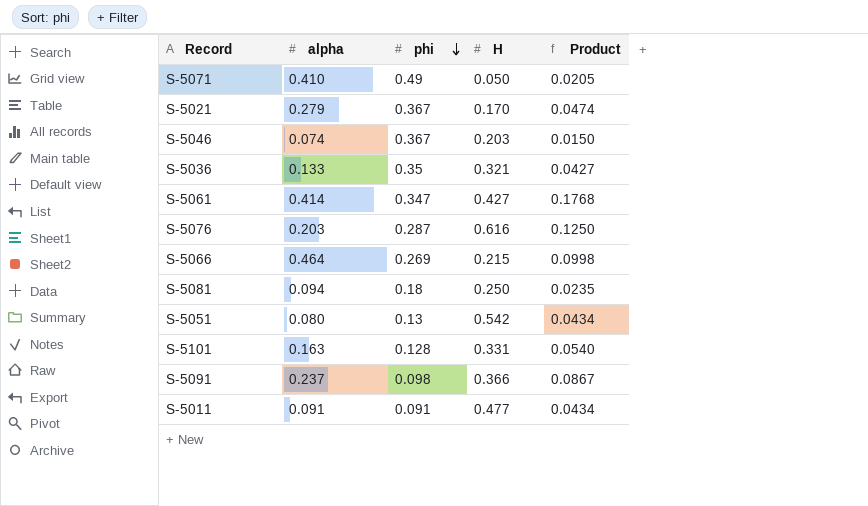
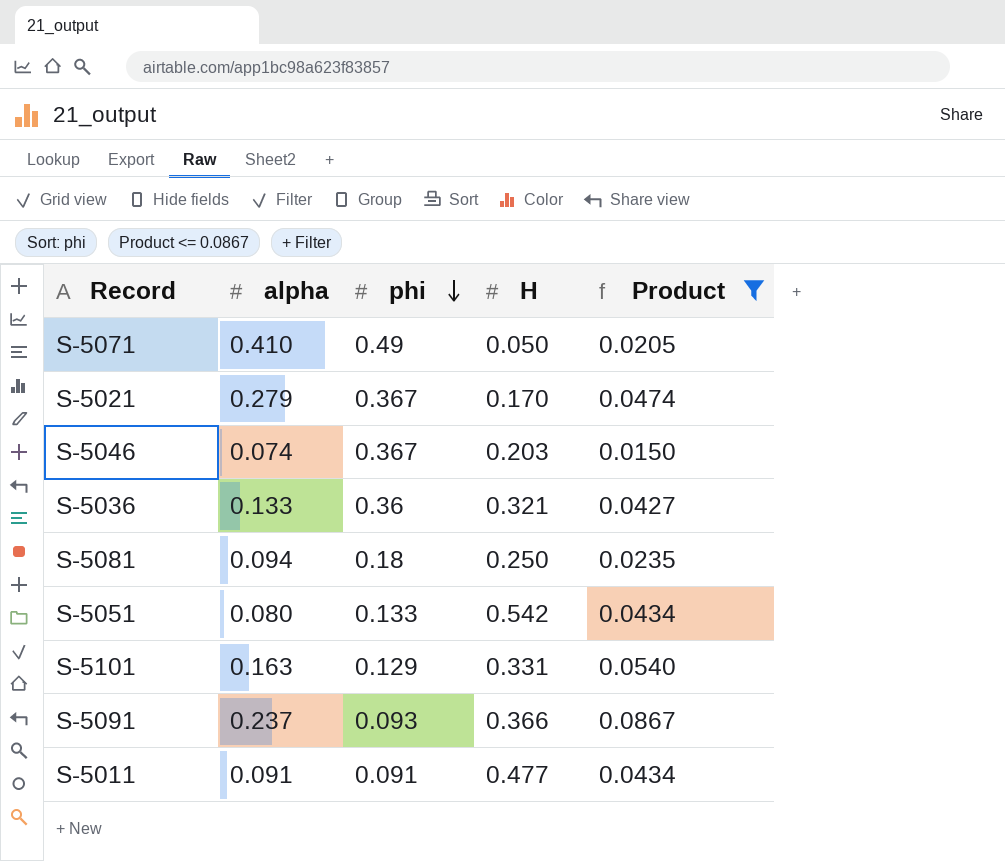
filter: none -> Product <= 0.0867
S-5036 | phi: 0.35 -> 0.36
S-5051 | phi: 0.13 -> 0.133
S-5101 | phi: 0.128 -> 0.129
S-5091 | phi: 0.098 -> 0.093

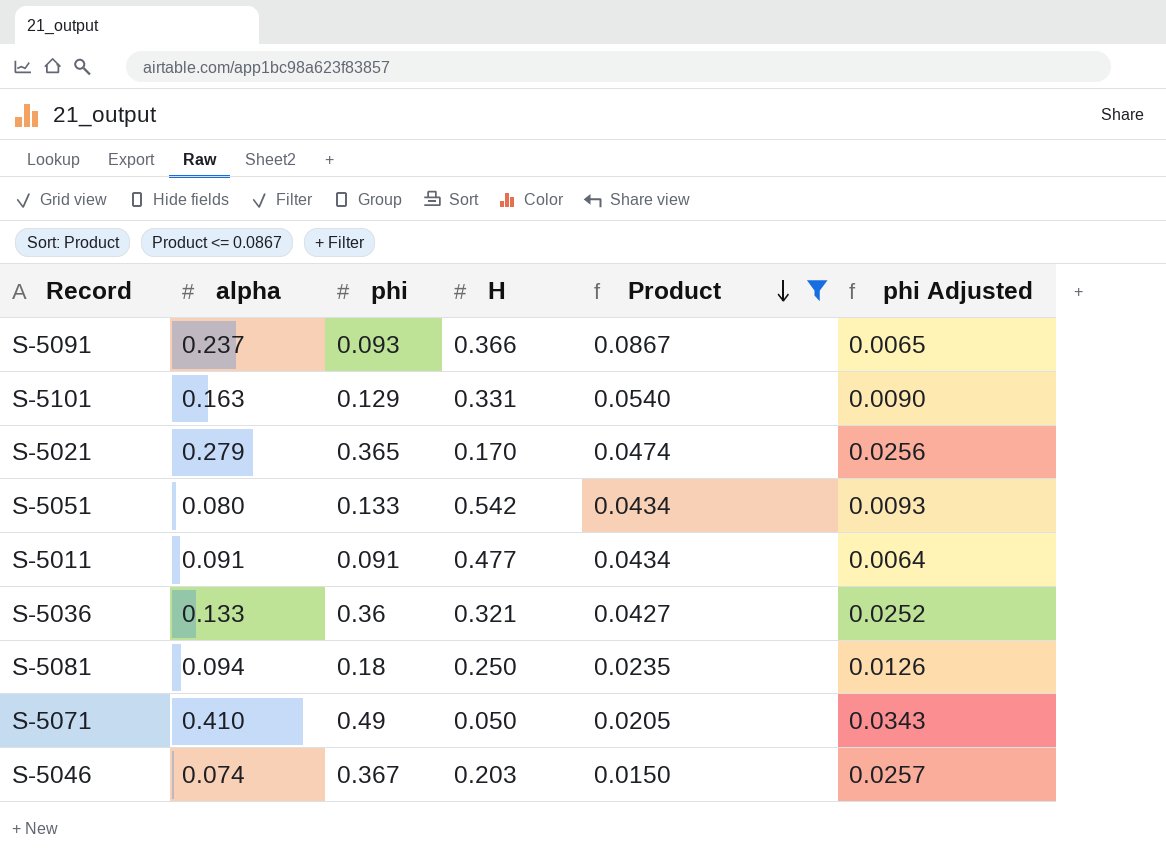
row order: phi descending -> Product descending
column phi Adjusted | formula: none -> [phi] * 0.07
S-5021 | phi: 0.367 -> 0.365

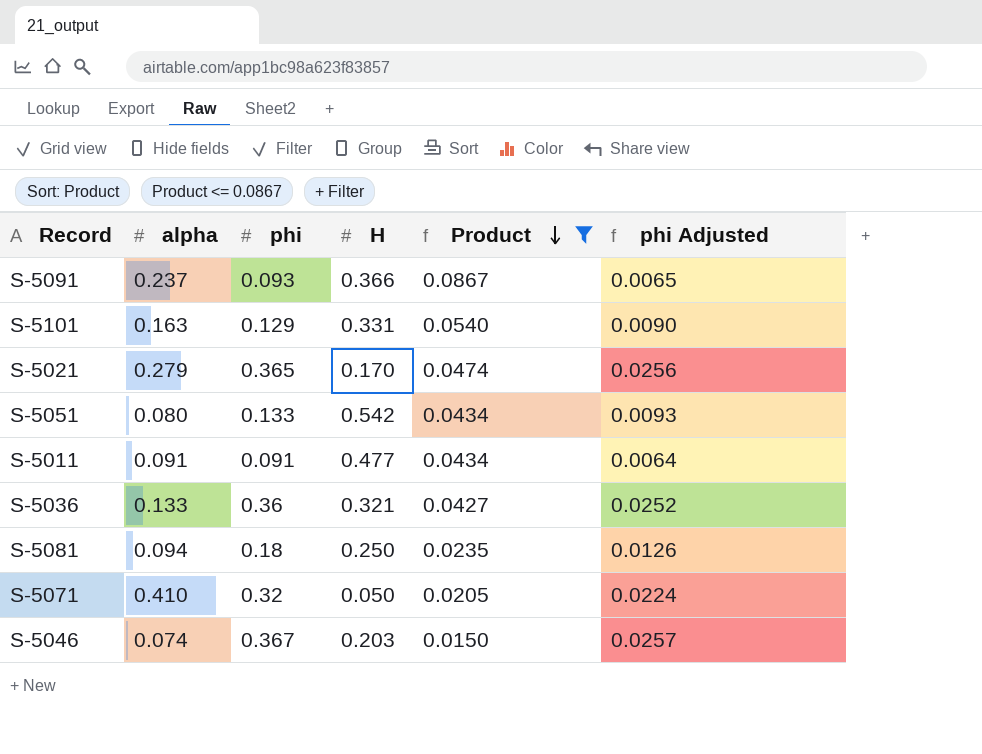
S-5071 | phi: 0.49 -> 0.32
S-5071 | phi Adjusted: 0.0343 -> 0.0224

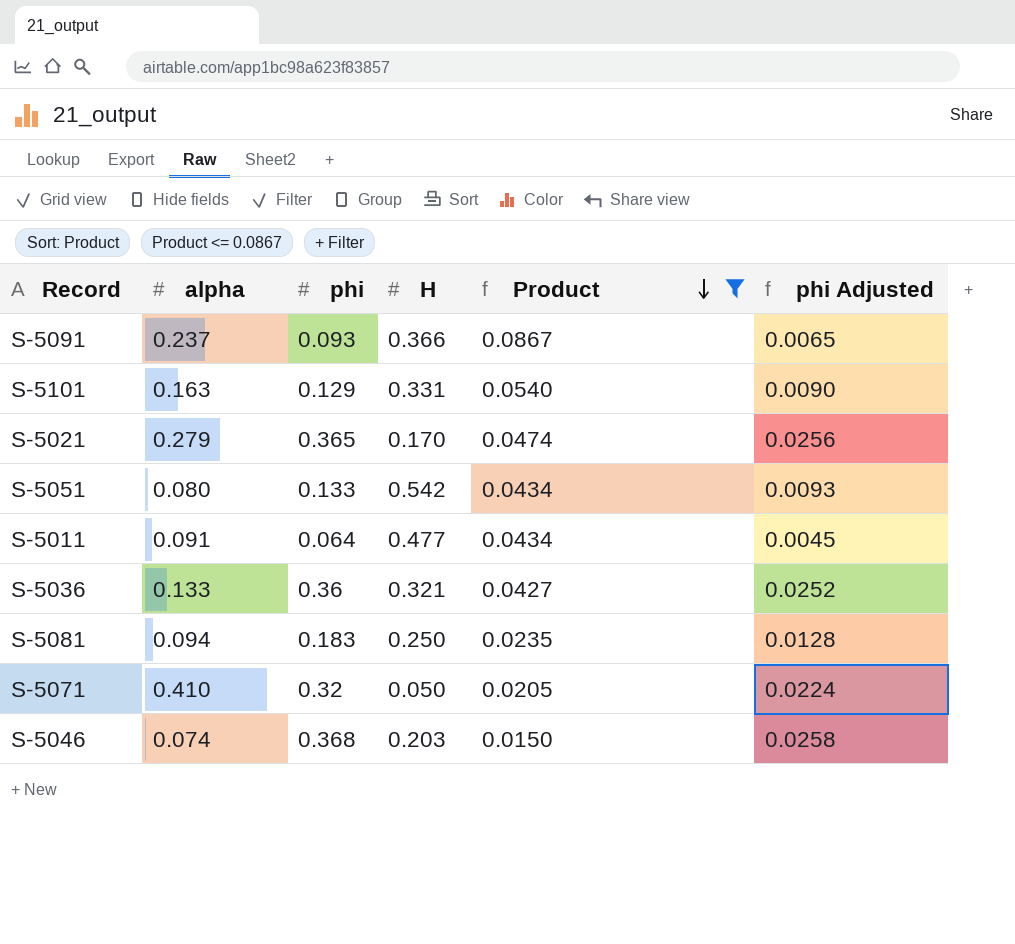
S-5011 | phi: 0.091 -> 0.064
S-5011 | phi Adjusted: 0.0064 -> 0.0045
S-5081 | phi: 0.18 -> 0.183
S-5081 | phi Adjusted: 0.0126 -> 0.0128
S-5046 | phi: 0.367 -> 0.368
S-5046 | phi Adjusted: 0.0257 -> 0.0258

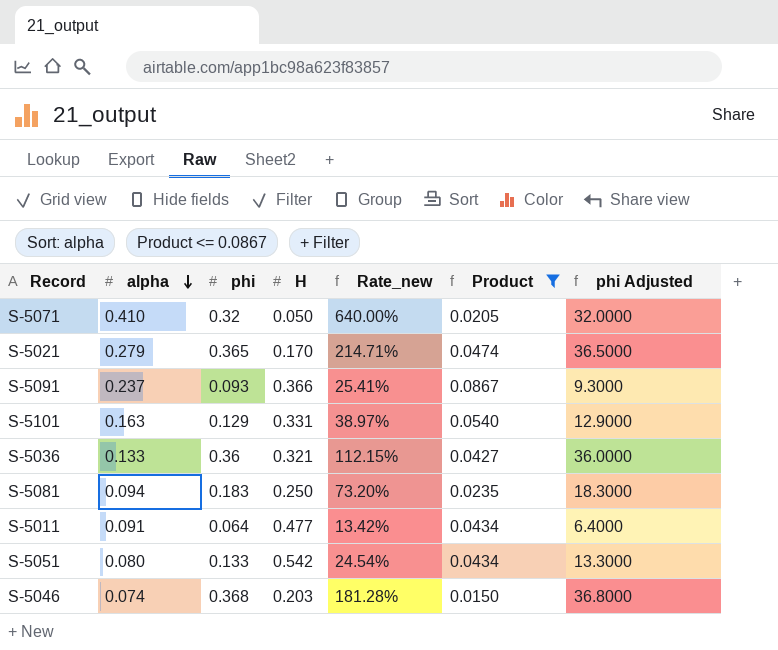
row order: Product descending -> alpha descending
column Rate_new | formula: none -> [phi] / [H]
column phi Adjusted | formula: [phi] * 0.07 -> [phi] * 100

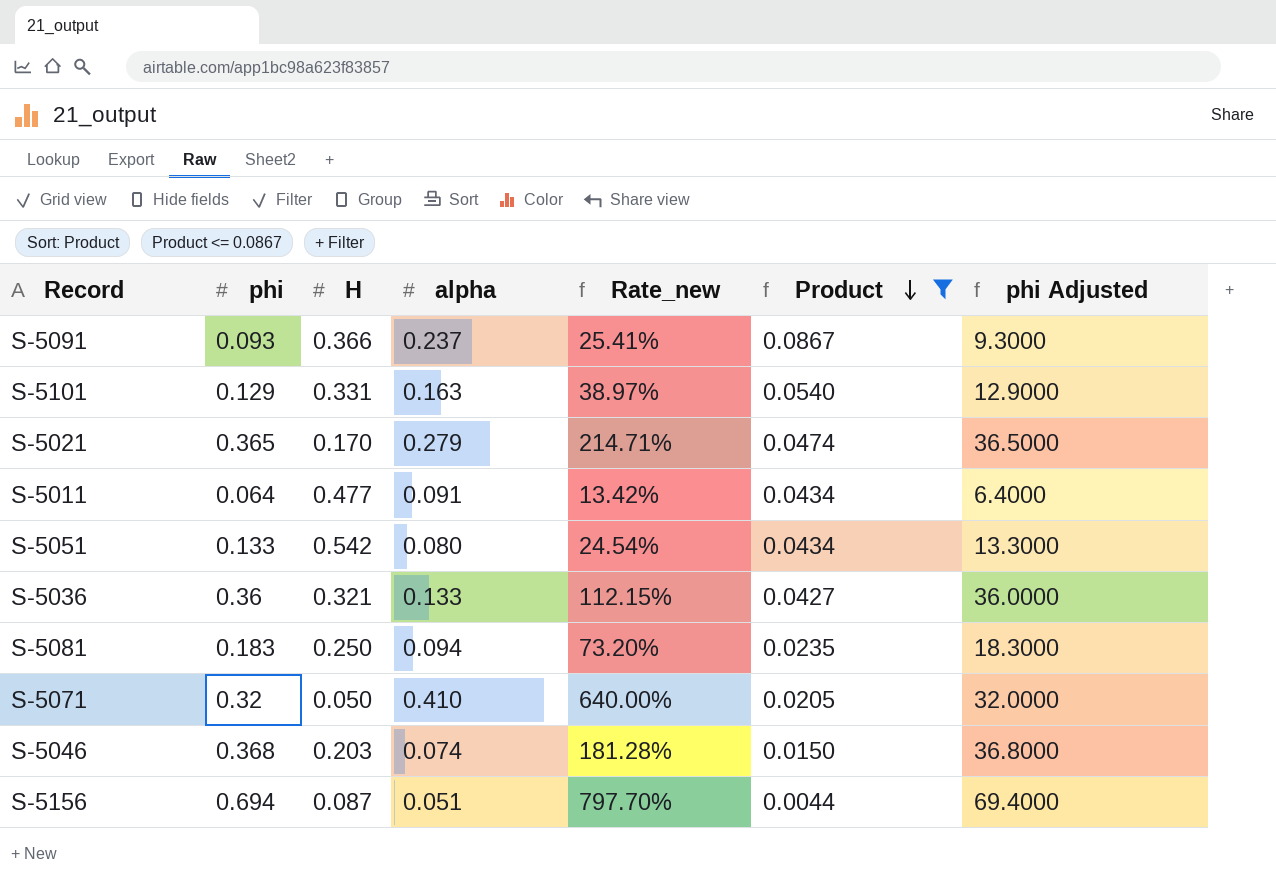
row order: alpha descending -> Product descending
column alpha | position: 2 -> 4
row S-5156: none -> 0.694 | 0.087 | 0.051 | 797.70% | 0.0044 | 69.4000

